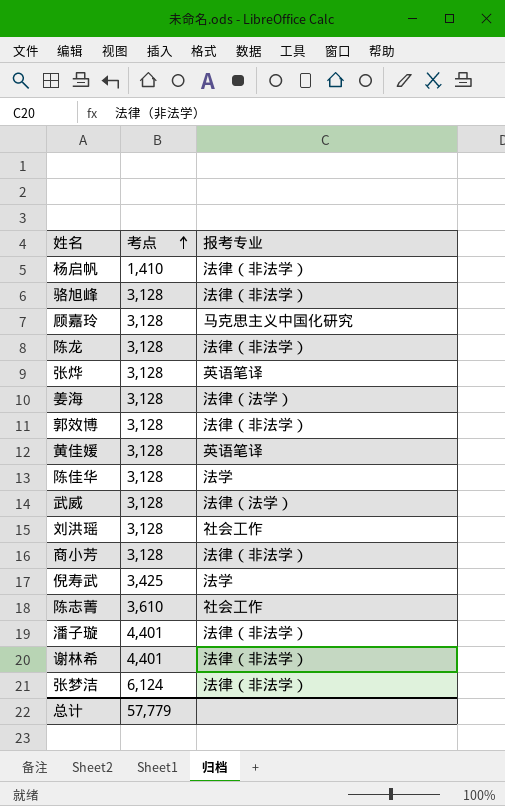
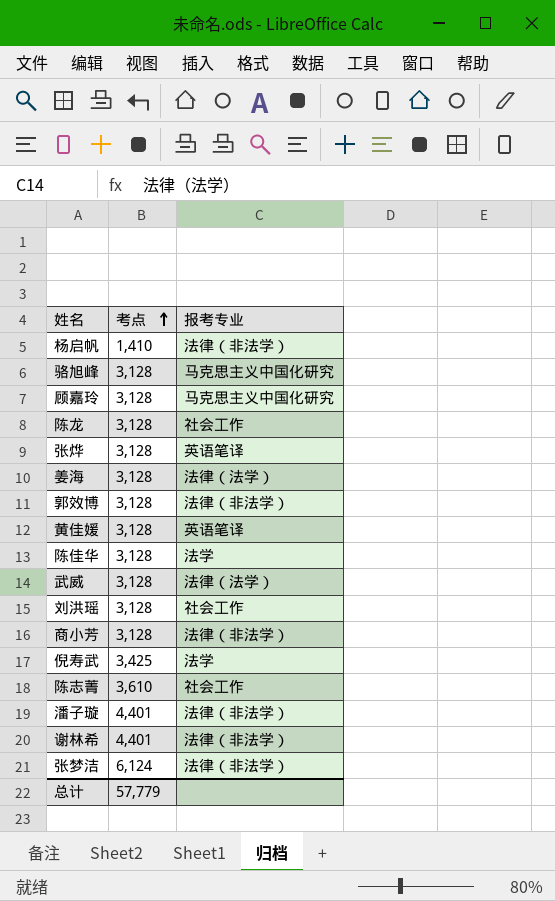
骆旭峰 | 报考专业: 法律（非法学） -> 马克思主义中国化研究
陈龙 | 报考专业: 法律（非法学） -> 社会工作

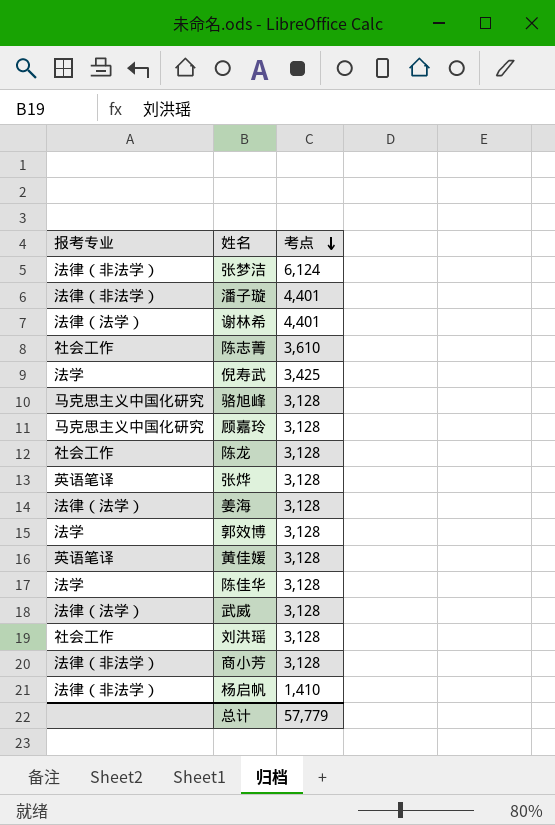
row order: 考点 ascending -> 考点 descending
column 报考专业 | position: 3 -> 1
谢林希 | 报考专业: 法律（非法学） -> 法律（法学）
郭效博 | 报考专业: 法律（非法学） -> 法学

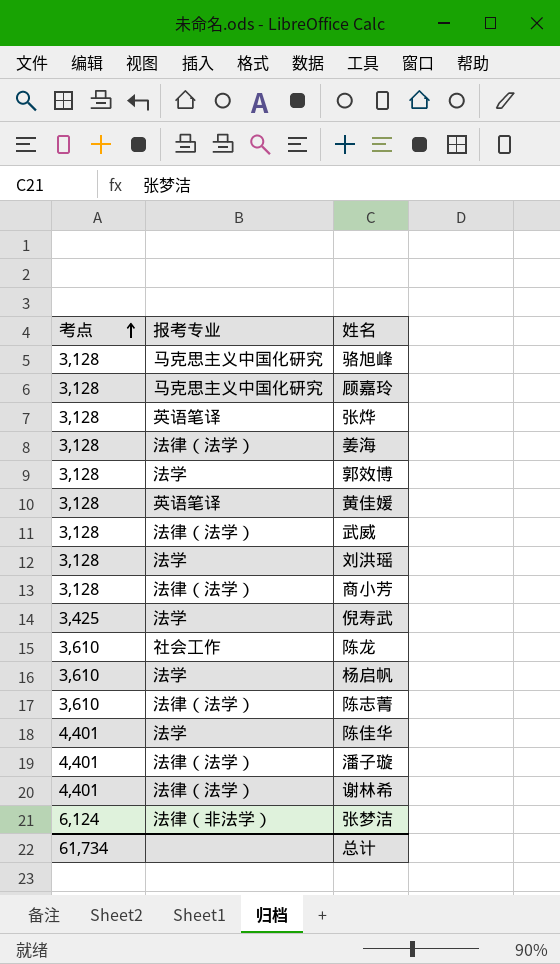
row order: 考点 descending -> 考点 ascending
column 考点 | position: 3 -> 1
刘洪瑶 | 报考专业: 社会工作 -> 法学
商小芳 | 报考专业: 法律（非法学） -> 法律（法学）
陈龙 | 考点: 3,128 -> 3,610
杨启帆 | 考点: 1,410 -> 3,610
杨启帆 | 报考专业: 法律（非法学） -> 法学
陈志菁 | 报考专业: 社会工作 -> 法律（法学）
陈佳华 | 考点: 3,128 -> 4,401
潘子璇 | 报考专业: 法律（非法学） -> 法律（法学）
总计 | 考点: 57,779 -> 61,734

